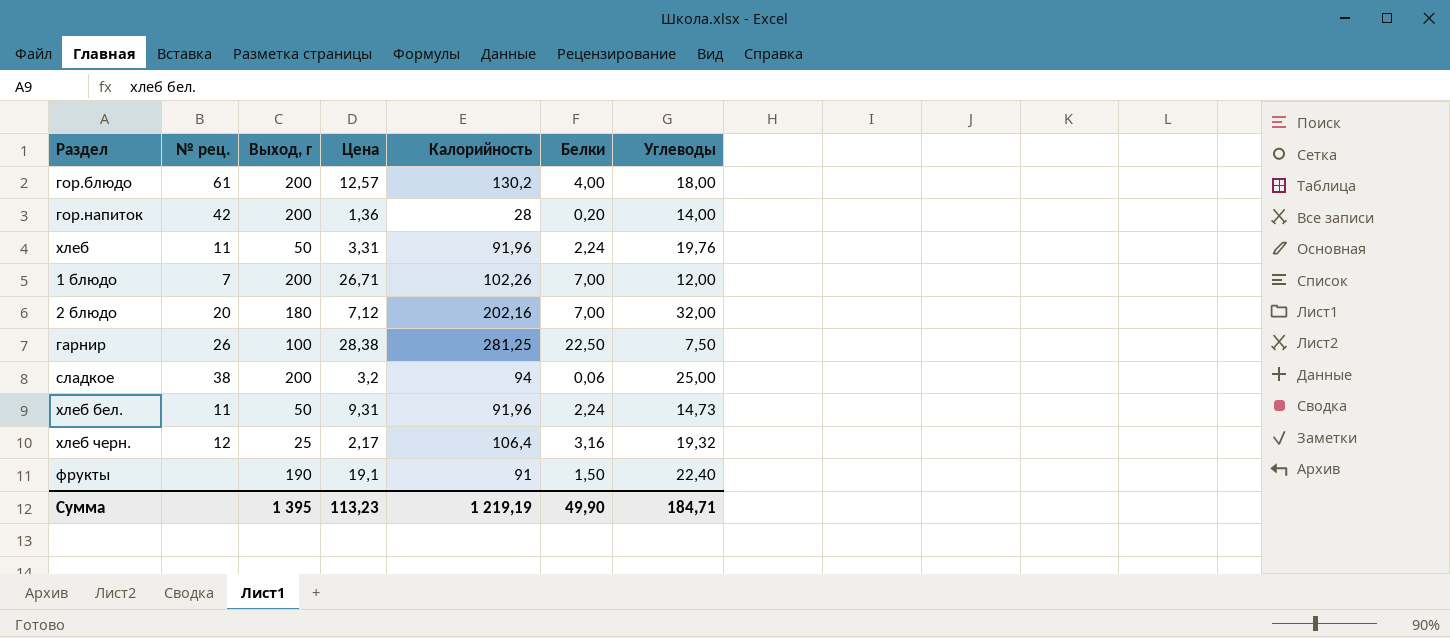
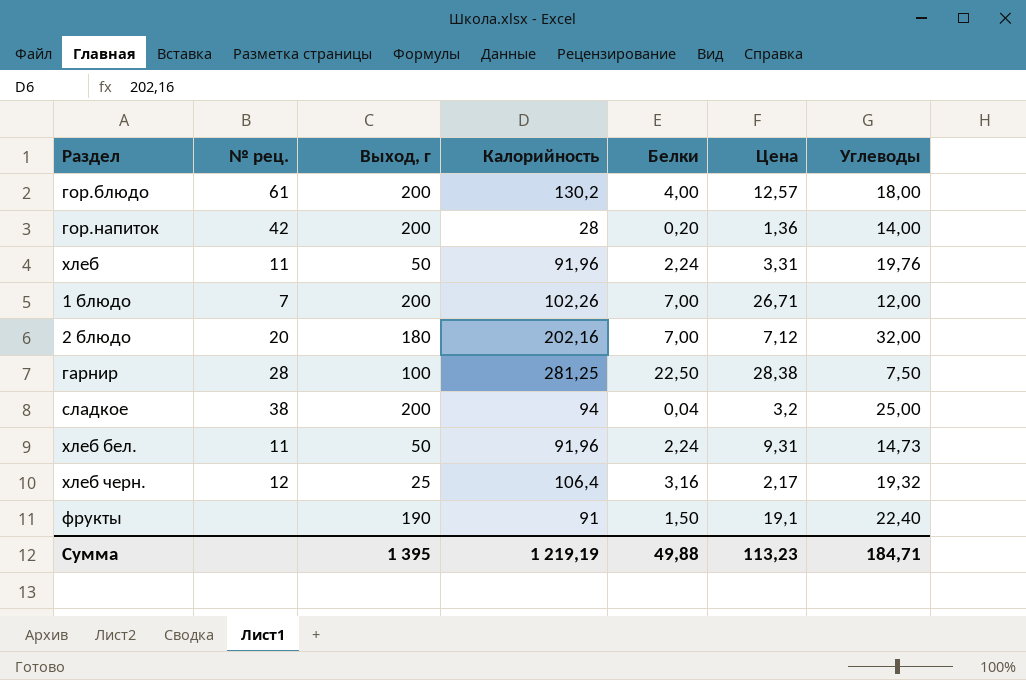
column Цена | position: 4 -> 6
гарнир | № рец.: 26 -> 28
сладкое | Белки: 0,06 -> 0,04
Сумма | Белки: 49,90 -> 49,88

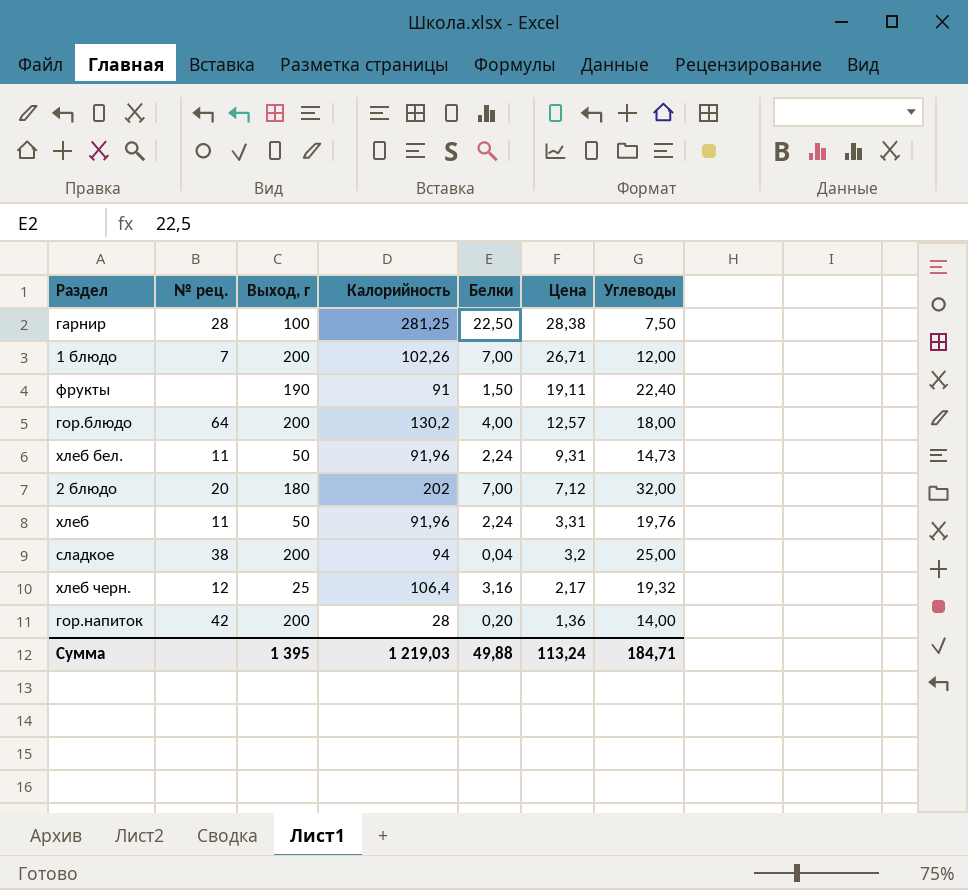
row order: none -> Цена descending
фрукты | Цена: 19,1 -> 19,11
гор.блюдо | № рец.: 61 -> 64
2 блюдо | Калорийность: 202,16 -> 202
Сумма | Калорийность: 1 219,19 -> 1 219,03
Сумма | Цена: 113,23 -> 113,24

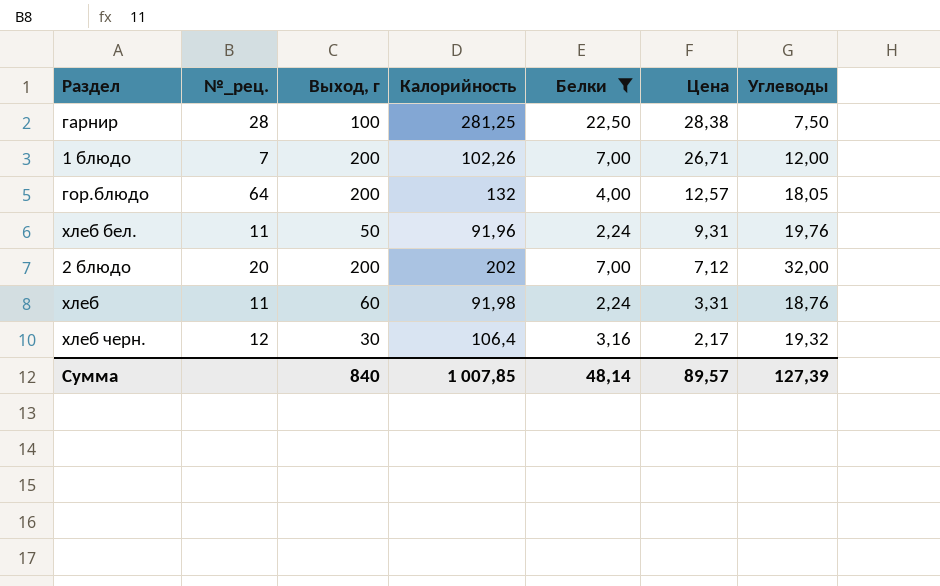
filter: none -> Белки >= 2,24
column name: № рец. -> №_рец.
гор.блюдо | Калорийность: 130,2 -> 132
гор.блюдо | Углеводы: 18,00 -> 18,05
хлеб бел. | Углеводы: 14,73 -> 19,76
2 блюдо | Выход, г: 180 -> 200
хлеб | Выход, г: 50 -> 60
хлеб | Калорийность: 91,96 -> 91,98
хлеб | Углеводы: 19,76 -> 18,76
хлеб черн. | Выход, г: 25 -> 30
Сумма | Выход, г: 1 395 -> 840
Сумма | Калорийность: 1 219,03 -> 1 007,85
Сумма | Белки: 49,88 -> 48,14
Сумма | Цена: 113,24 -> 89,57
Сумма | Углеводы: 184,71 -> 127,39

